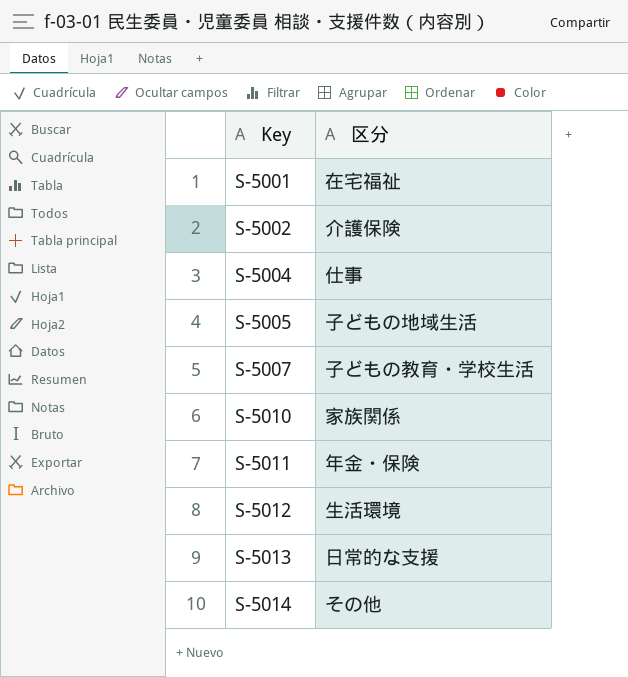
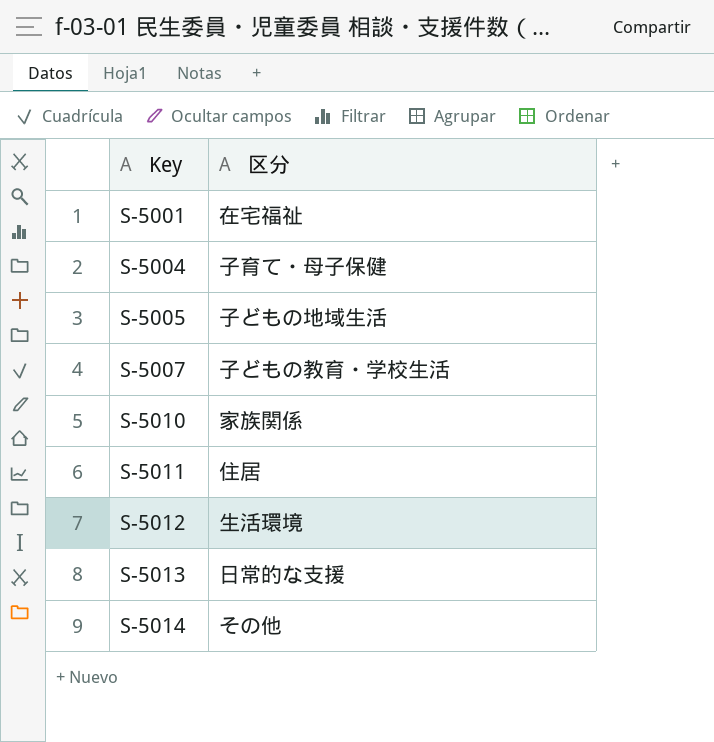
row S-5002: 介護保険 -> none
S-5004 | 区分: 仕事 -> 子育て・母子保健
S-5011 | 区分: 年金・保険 -> 住居

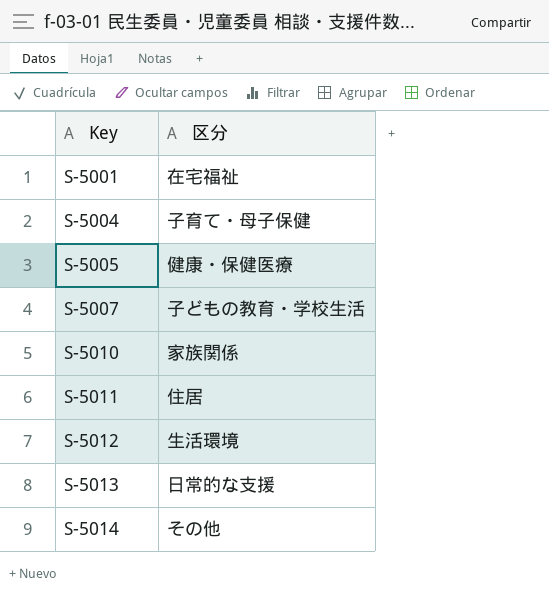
S-5005 | 区分: 子どもの地域生活 -> 健康・保健医療

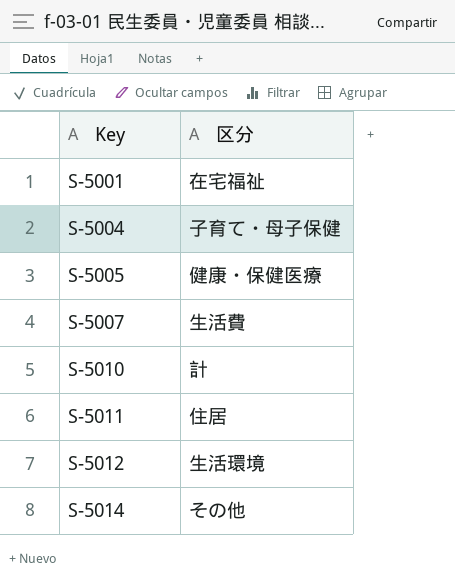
row S-5013: 日常的な支援 -> none
S-5007 | 区分: 子どもの教育・学校生活 -> 生活費
S-5010 | 区分: 家族関係 -> 計

